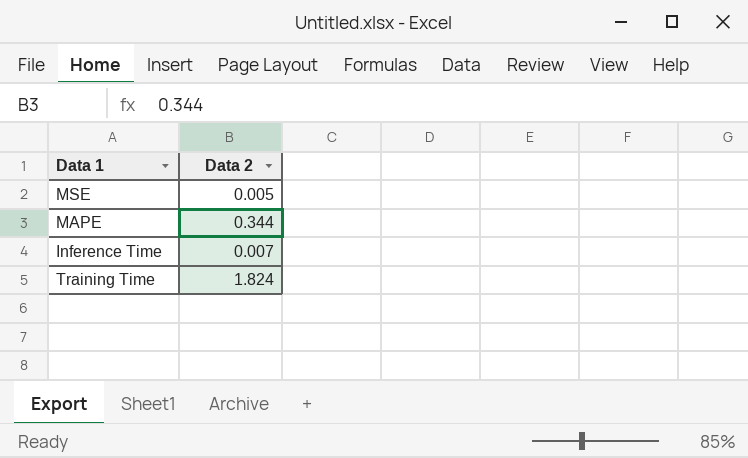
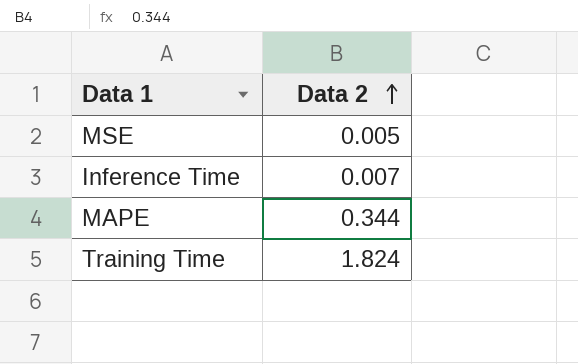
row order: none -> Data 2 ascending

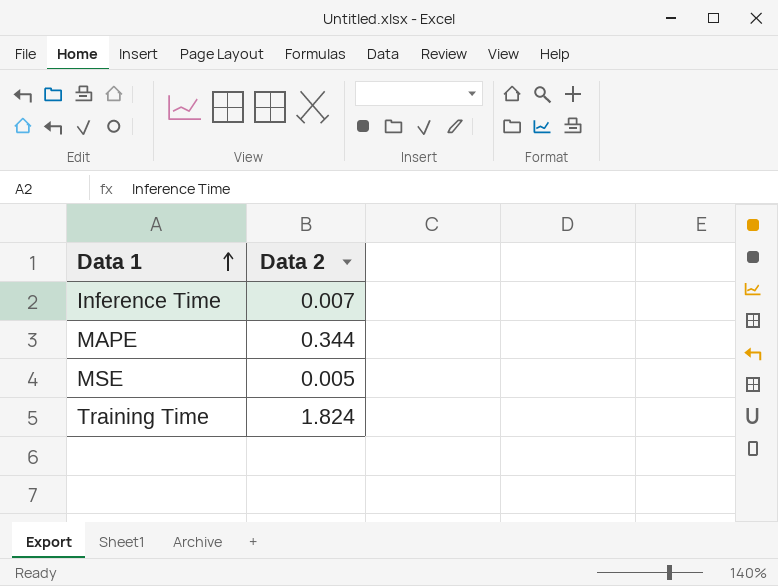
row order: Data 2 ascending -> Data 1 ascending

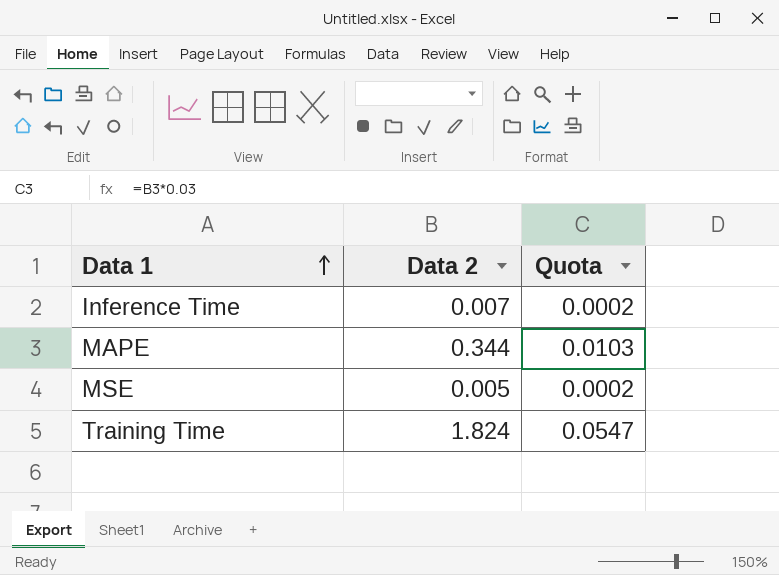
column Quota | formula: none -> [Data 2] * 0.03

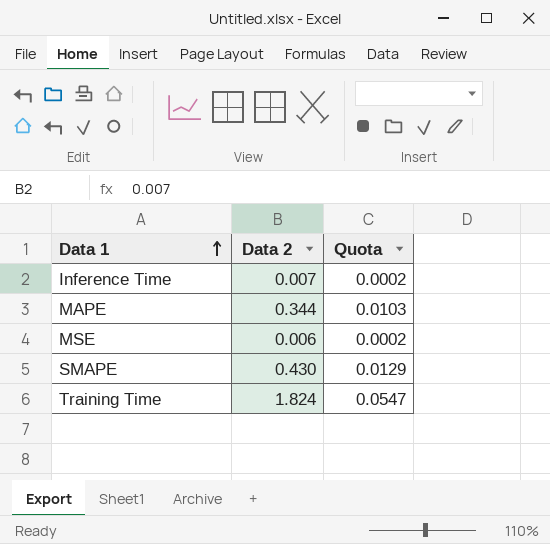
MSE | Data 2: 0.005 -> 0.006
row SMAPE: none -> 0.430 | 0.0129

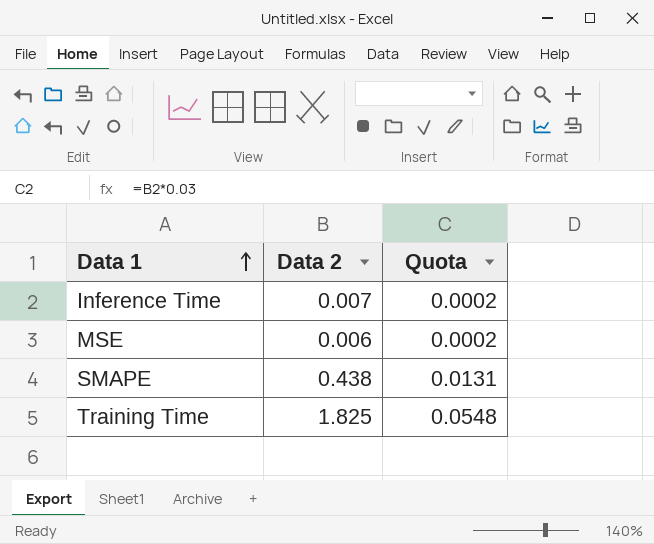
row MAPE: 0.344 | 0.0103 -> none
SMAPE | Data 2: 0.430 -> 0.438
SMAPE | Quota: 0.0129 -> 0.0131
Training Time | Data 2: 1.824 -> 1.825
Training Time | Quota: 0.0547 -> 0.0548

